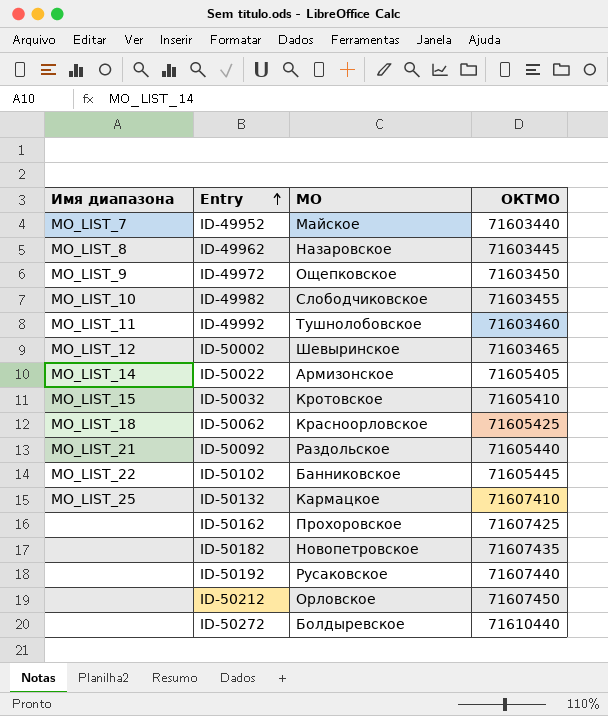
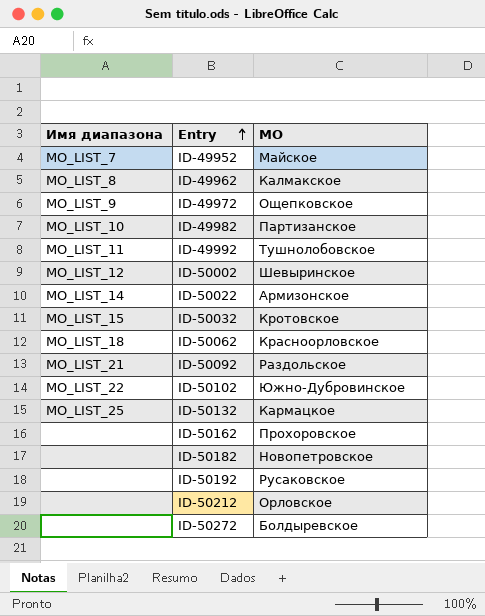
column ОКТМО | position: 4 -> none
ID-49962 | МО: Назаровское -> Калмакское
ID-49982 | МО: Слободчиковское -> Партизанское
ID-50102 | МО: Банниковское -> Южно-Дубровинское

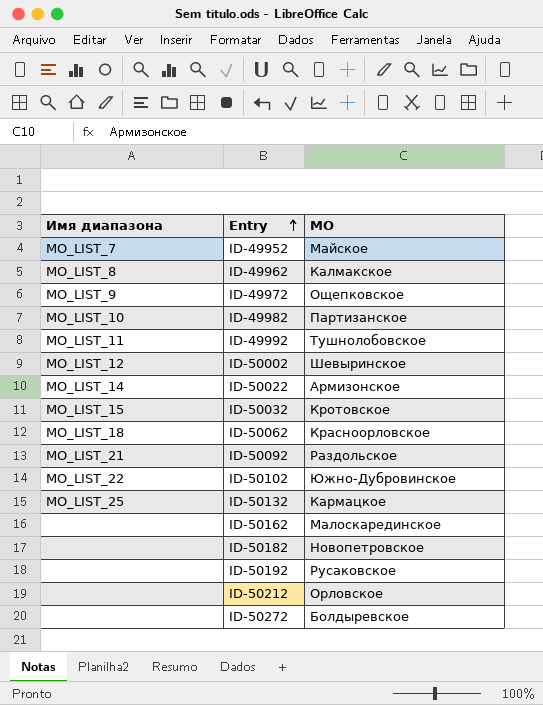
ID-50162 | МО: Прохоровское -> Малоскарединское

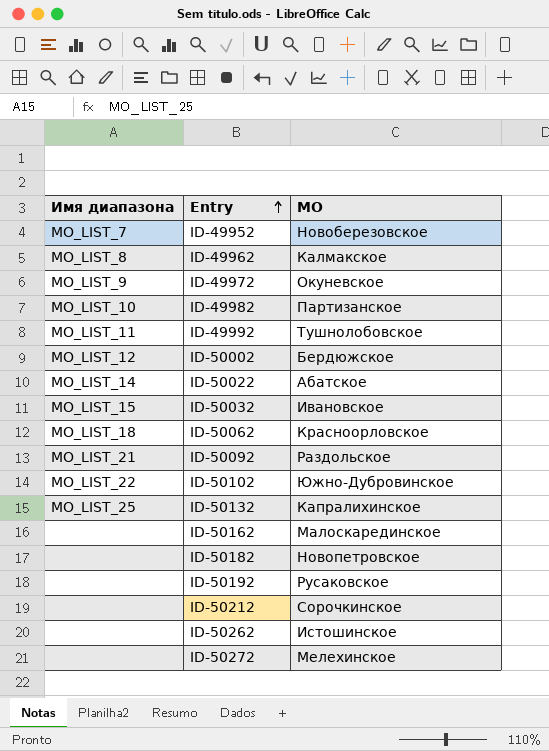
ID-49952 | МО: Майское -> Новоберезовское
ID-49972 | МО: Ощепковское -> Окуневское
ID-50002 | МО: Шевыринское -> Бердюжское
ID-50022 | МО: Армизонское -> Абатское
ID-50032 | МО: Кротовское -> Ивановское
ID-50132 | МО: Кармацкое -> Капралихинское
ID-50212 | МО: Орловское -> Сорочкинское
row ID-50262: none -> none | Истошинское
ID-50272 | МО: Болдыревское -> Мелехинское

